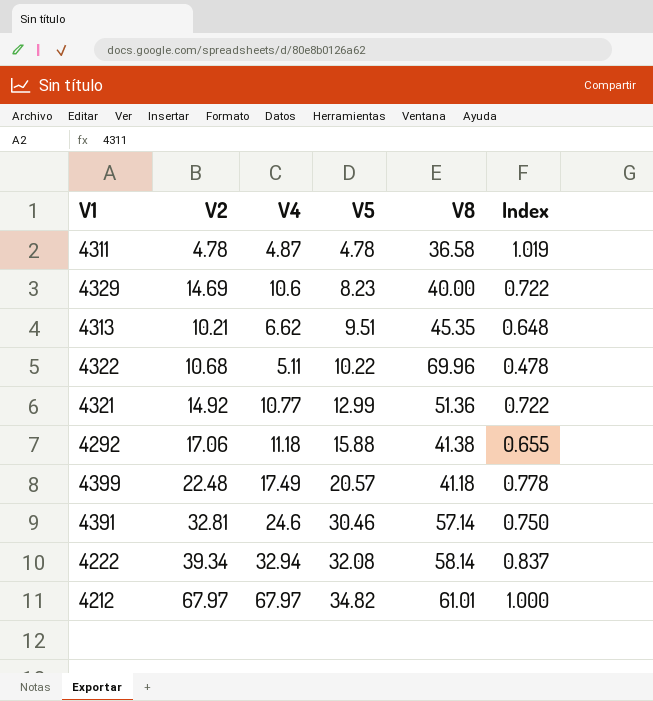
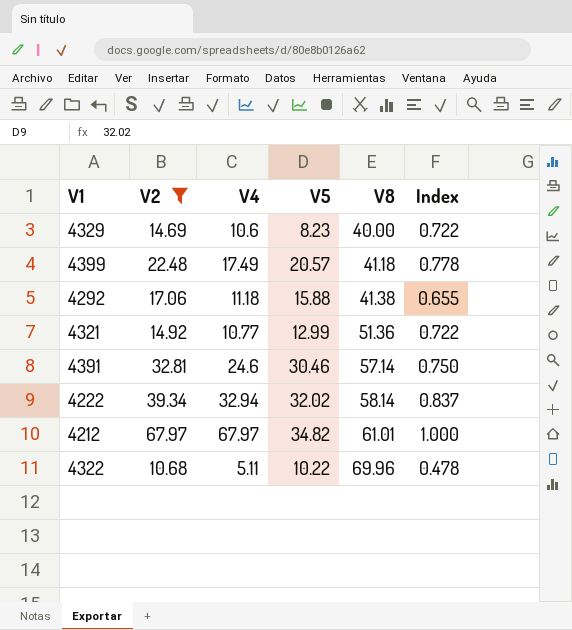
filter: none -> V2 >= 10.68
row order: V5 ascending -> V8 ascending
4222 | V5: 32.08 -> 32.02

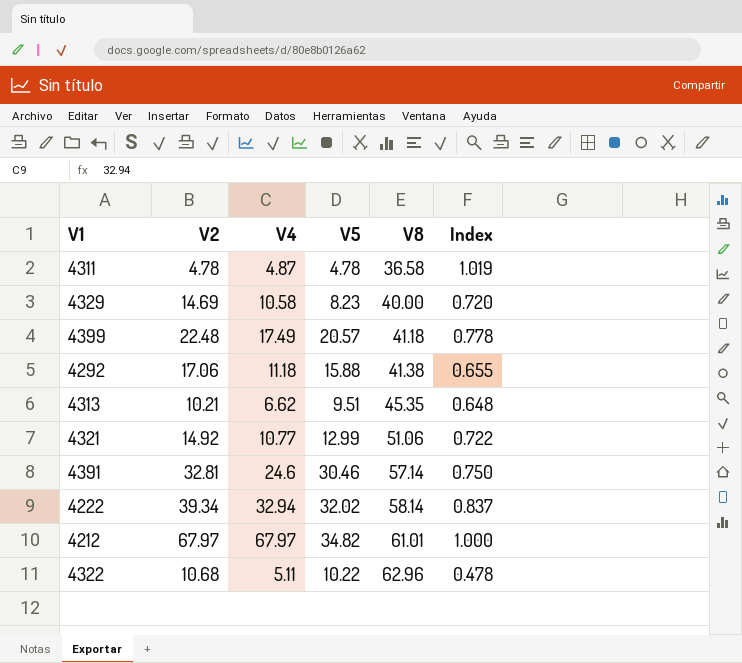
filter: V2 >= 10.68 -> none
4329 | V4: 10.6 -> 10.58
4329 | Index: 0.722 -> 0.720
4321 | V8: 51.36 -> 51.06
4322 | V8: 69.96 -> 62.96

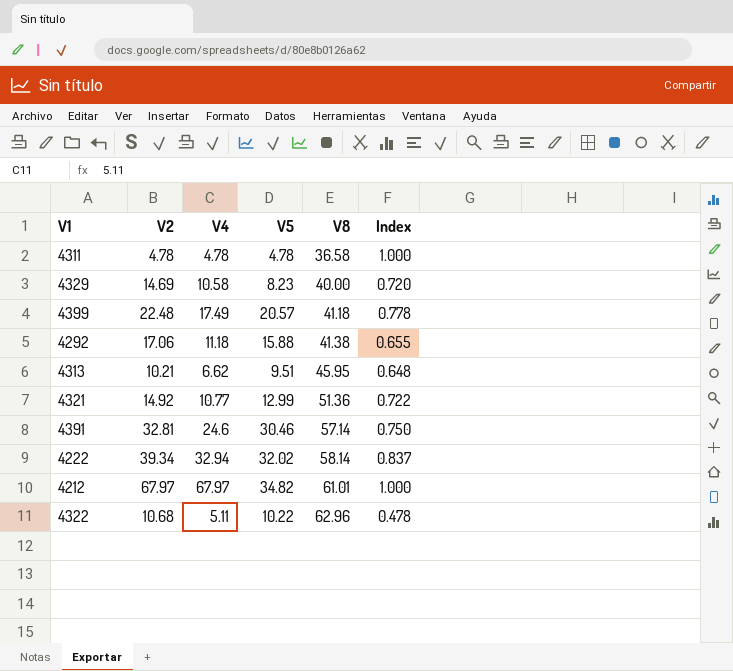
4311 | V4: 4.87 -> 4.78
4311 | Index: 1.019 -> 1.000
4313 | V8: 45.35 -> 45.95
4321 | V8: 51.06 -> 51.36

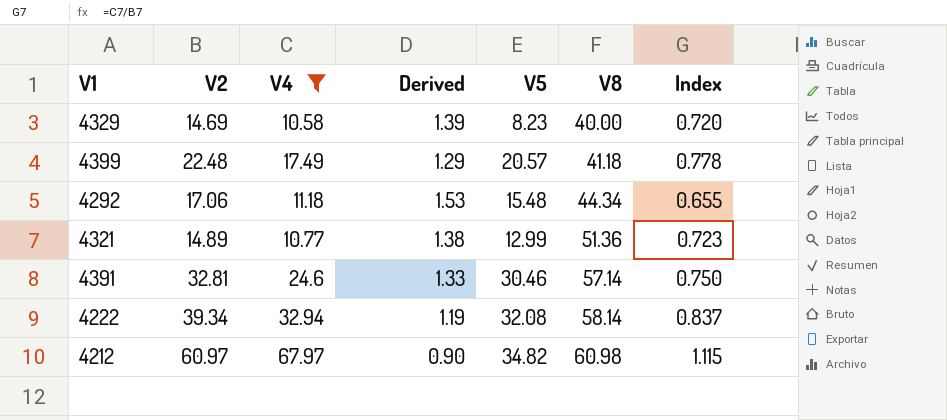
filter: none -> V4 >= 10.58
column Derived | formula: none -> [V2] / [V4]
4292 | V5: 15.88 -> 15.48
4292 | V8: 41.38 -> 44.34
4321 | V2: 14.92 -> 14.89
4321 | Index: 0.722 -> 0.723
4222 | V5: 32.02 -> 32.08
4212 | V2: 67.97 -> 60.97
4212 | V8: 61.01 -> 60.98
4212 | Index: 1.000 -> 1.115

